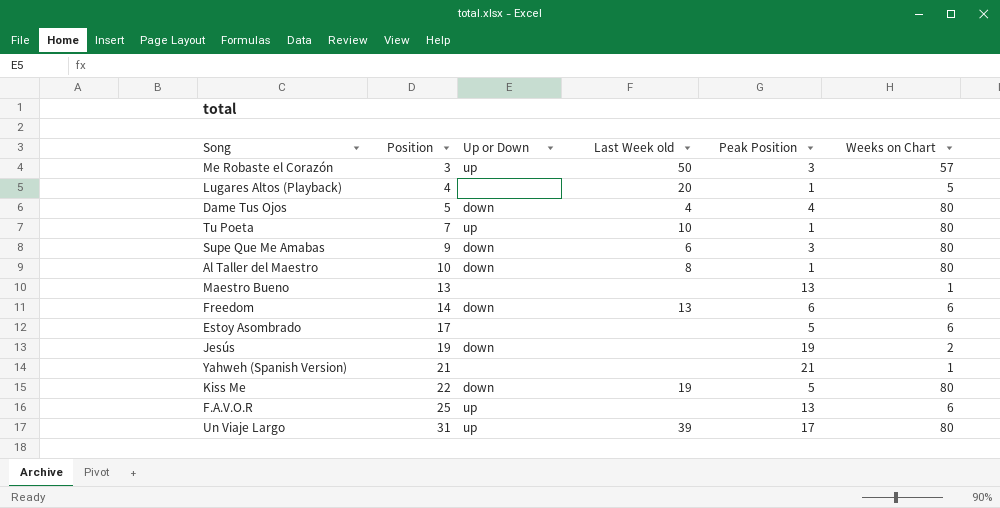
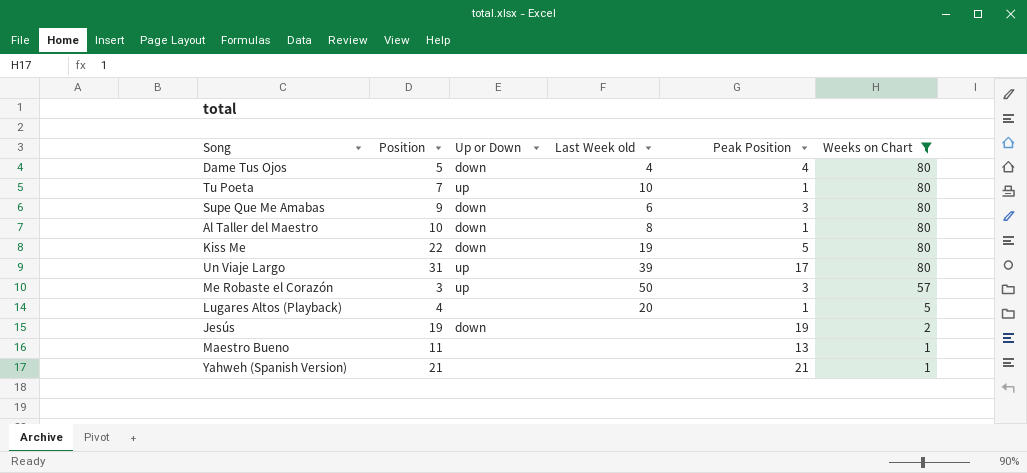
filter: none -> Weeks on Chart != 6
row order: Position ascending -> Weeks on Chart descending
Maestro Bueno | Position: 13 -> 11

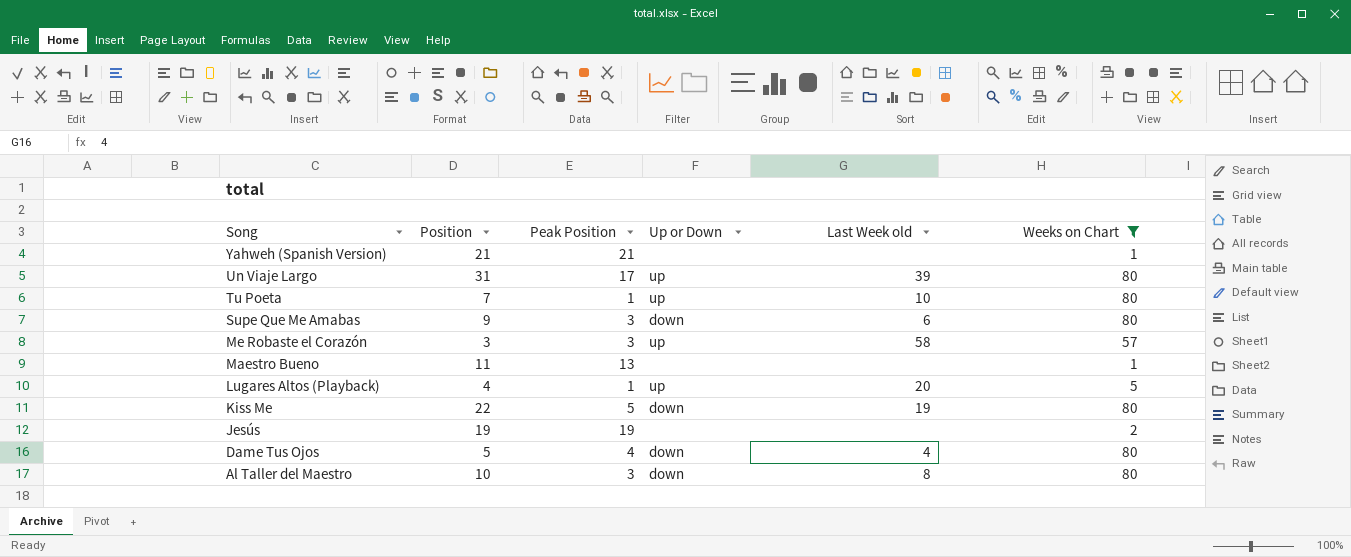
row order: Weeks on Chart descending -> Song descending
column Peak Position | position: 5 -> 3
Me Robaste el Corazón | Last Week old: 50 -> 58
Lugares Altos (Playback) | Up or Down: none -> up
Jesús | Up or Down: down -> none
Al Taller del Maestro | Peak Position: 1 -> 3

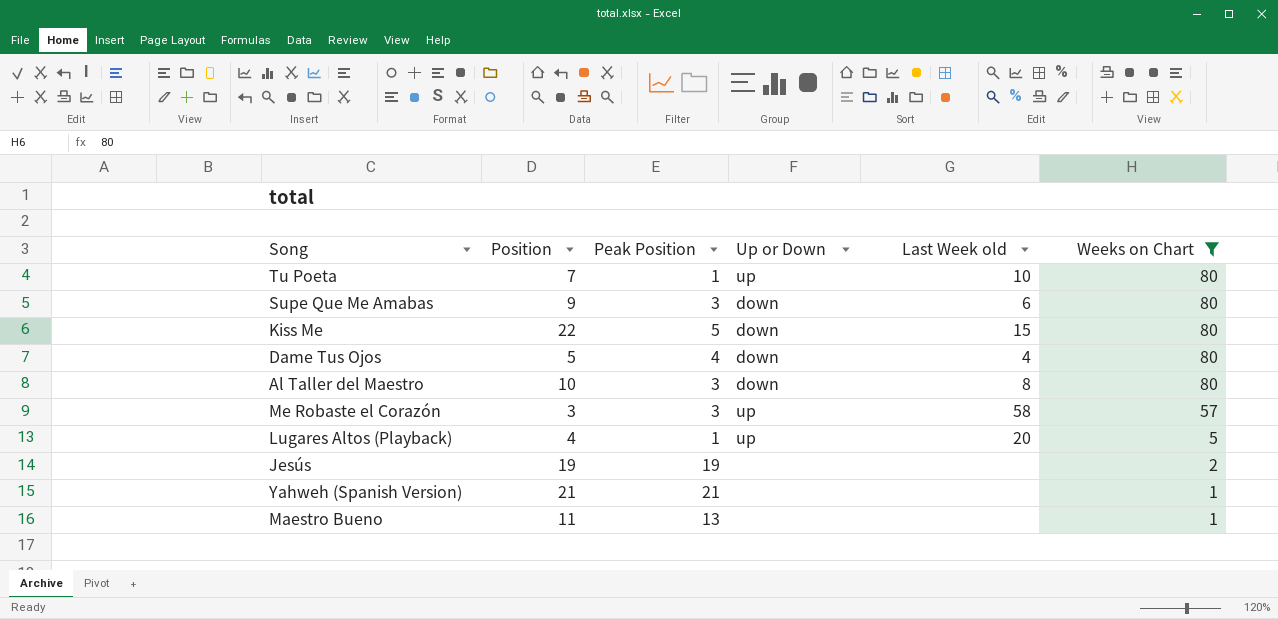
row order: Song descending -> Weeks on Chart descending
row Un Viaje Largo: 31 | 17 | up | 39 | 80 -> none
Kiss Me | Last Week old: 19 -> 15

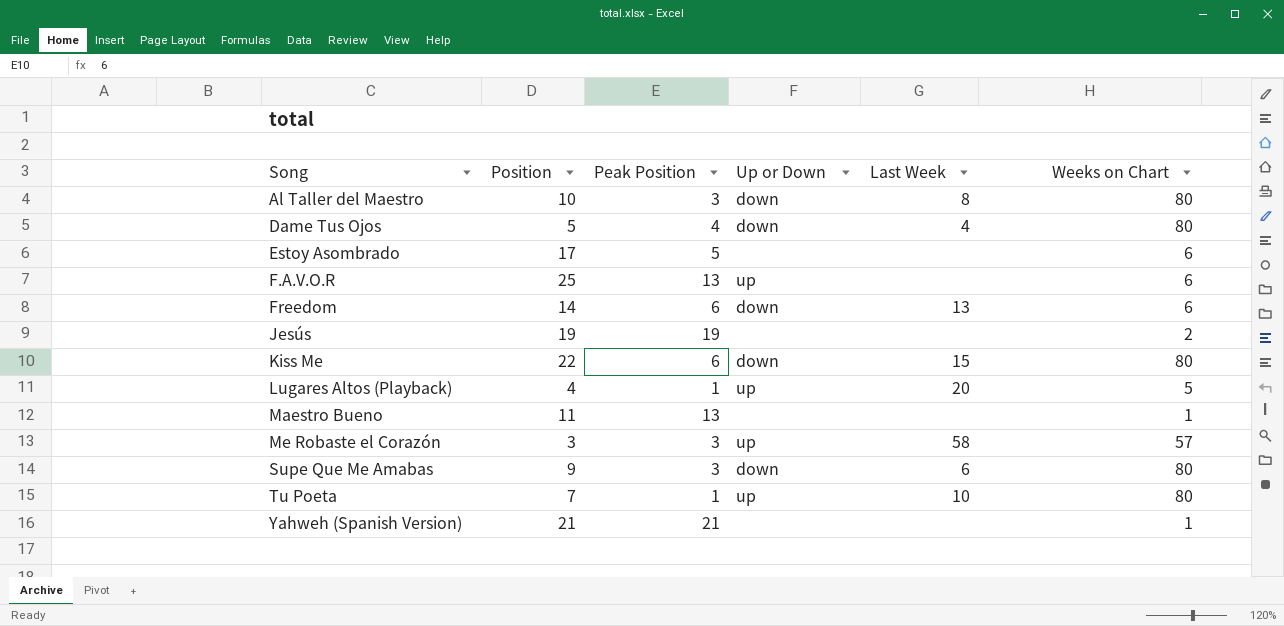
filter: Weeks on Chart != 6 -> none
row order: Weeks on Chart descending -> Song ascending
column name: Last Week old -> Last Week
Kiss Me | Peak Position: 5 -> 6

